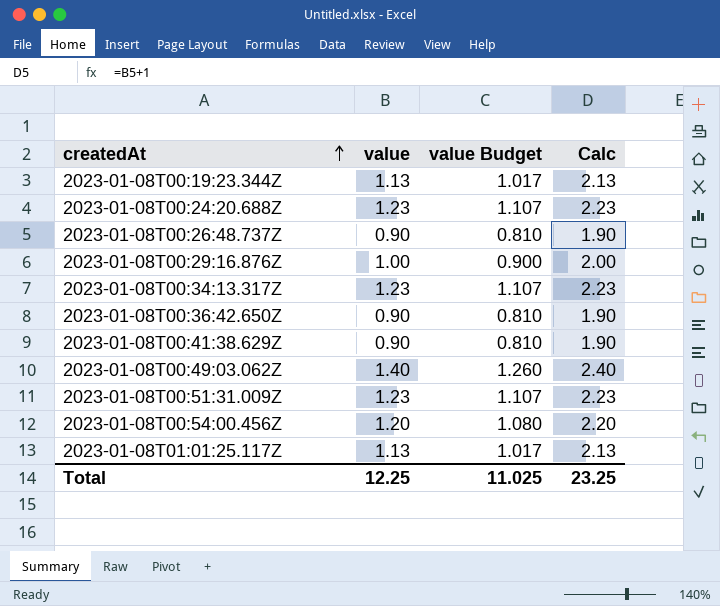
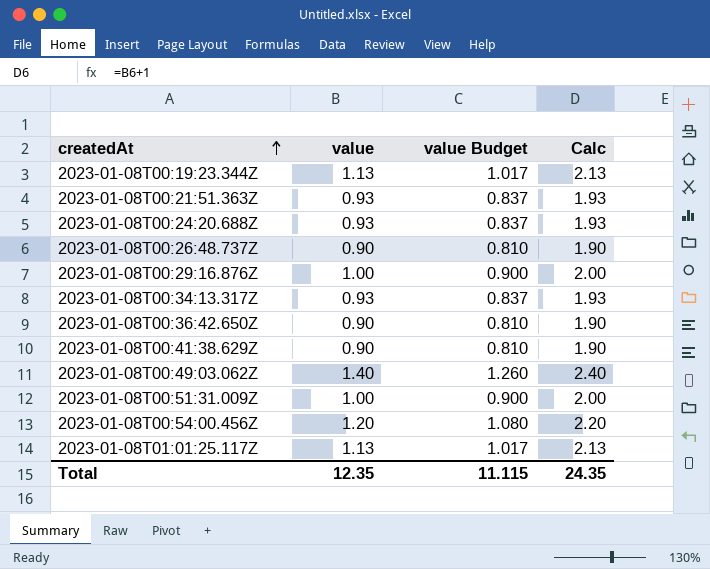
row 2023-01-08T00:21:51.363Z: none -> 0.93 | 0.837 | 1.93
2023-01-08T00:24:20.688Z | value: 1.23 -> 0.93
2023-01-08T00:24:20.688Z | value Budget: 1.107 -> 0.837
2023-01-08T00:24:20.688Z | Calc: 2.23 -> 1.93
2023-01-08T00:34:13.317Z | value: 1.23 -> 0.93
2023-01-08T00:34:13.317Z | value Budget: 1.107 -> 0.837
2023-01-08T00:34:13.317Z | Calc: 2.23 -> 1.93
2023-01-08T00:51:31.009Z | value: 1.23 -> 1.00
2023-01-08T00:51:31.009Z | value Budget: 1.107 -> 0.900
2023-01-08T00:51:31.009Z | Calc: 2.23 -> 2.00
Total | value: 12.25 -> 12.35
Total | value Budget: 11.025 -> 11.115
Total | Calc: 23.25 -> 24.35

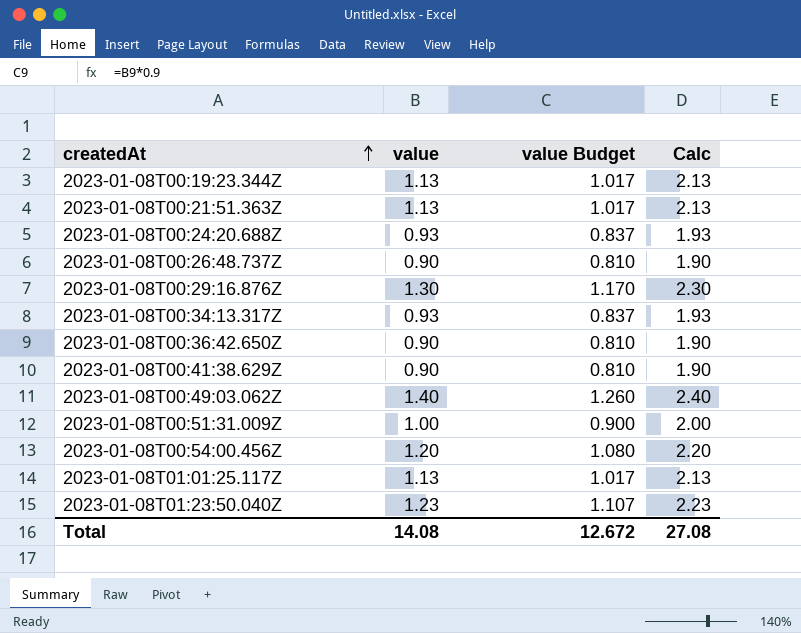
2023-01-08T00:21:51.363Z | value: 0.93 -> 1.13
2023-01-08T00:21:51.363Z | value Budget: 0.837 -> 1.017
2023-01-08T00:21:51.363Z | Calc: 1.93 -> 2.13
2023-01-08T00:29:16.876Z | value: 1.00 -> 1.30
2023-01-08T00:29:16.876Z | value Budget: 0.900 -> 1.170
2023-01-08T00:29:16.876Z | Calc: 2.00 -> 2.30
row 2023-01-08T01:23:50.040Z: none -> 1.23 | 1.107 | 2.23
Total | value: 12.35 -> 14.08
Total | value Budget: 11.115 -> 12.672
Total | Calc: 24.35 -> 27.08

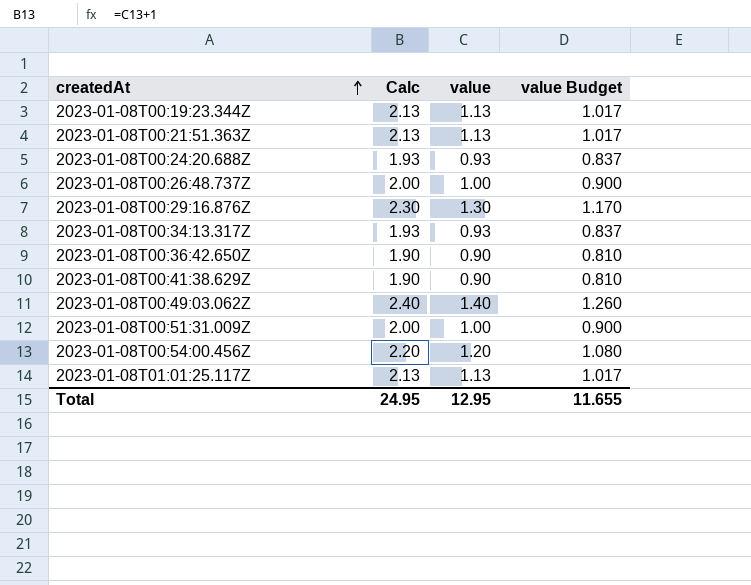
column Calc | position: 4 -> 2
row 2023-01-08T01:23:50.040Z: 1.23 | 1.107 | 2.23 -> none
2023-01-08T00:26:48.737Z | Calc: 1.90 -> 2.00
2023-01-08T00:26:48.737Z | value: 0.90 -> 1.00
2023-01-08T00:26:48.737Z | value Budget: 0.810 -> 0.900
Total | Calc: 27.08 -> 24.95
Total | value: 14.08 -> 12.95
Total | value Budget: 12.672 -> 11.655

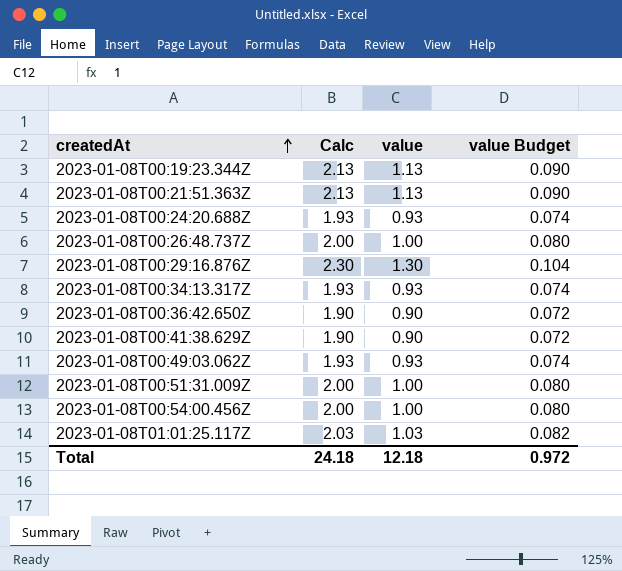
column value Budget | formula: [value] * 0.9 -> [value] * 0.08
2023-01-08T00:49:03.062Z | Calc: 2.40 -> 1.93
2023-01-08T00:49:03.062Z | value: 1.40 -> 0.93
2023-01-08T00:54:00.456Z | Calc: 2.20 -> 2.00
2023-01-08T00:54:00.456Z | value: 1.20 -> 1.00
2023-01-08T01:01:25.117Z | Calc: 2.13 -> 2.03
2023-01-08T01:01:25.117Z | value: 1.13 -> 1.03
Total | Calc: 24.95 -> 24.18
Total | value: 12.95 -> 12.18
Total | value Budget: 11.655 -> 0.972

